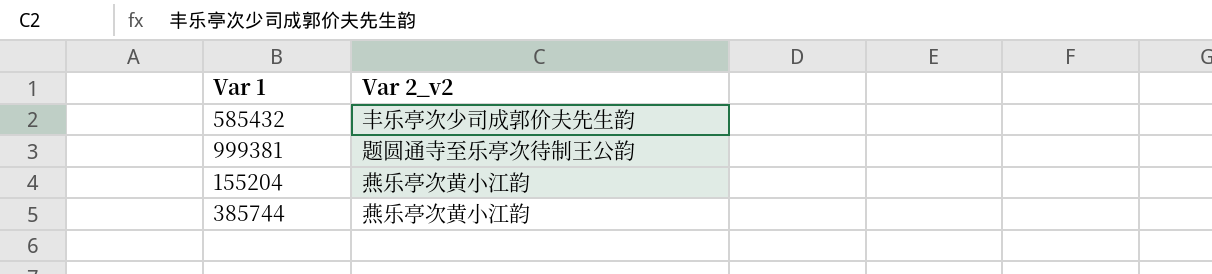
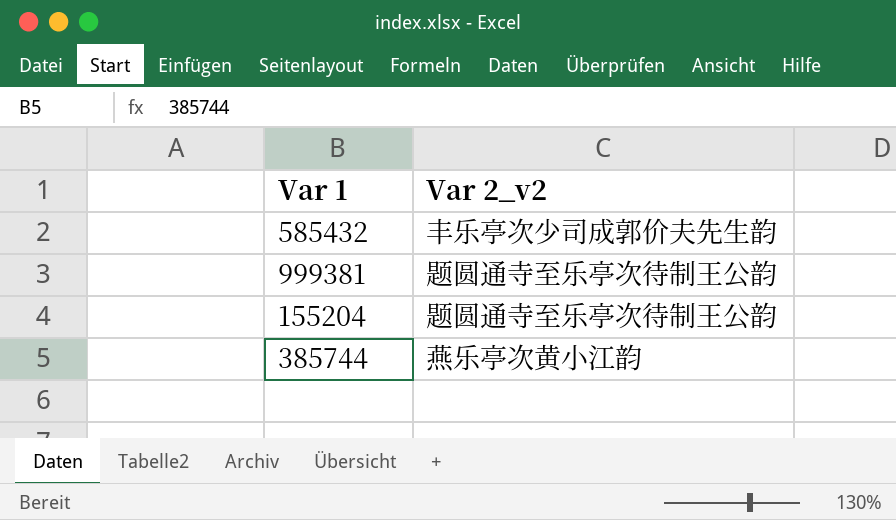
155204 | Var 2_v2: 燕乐亭次黄小江韵 -> 题圆通寺至乐亭次待制王公韵

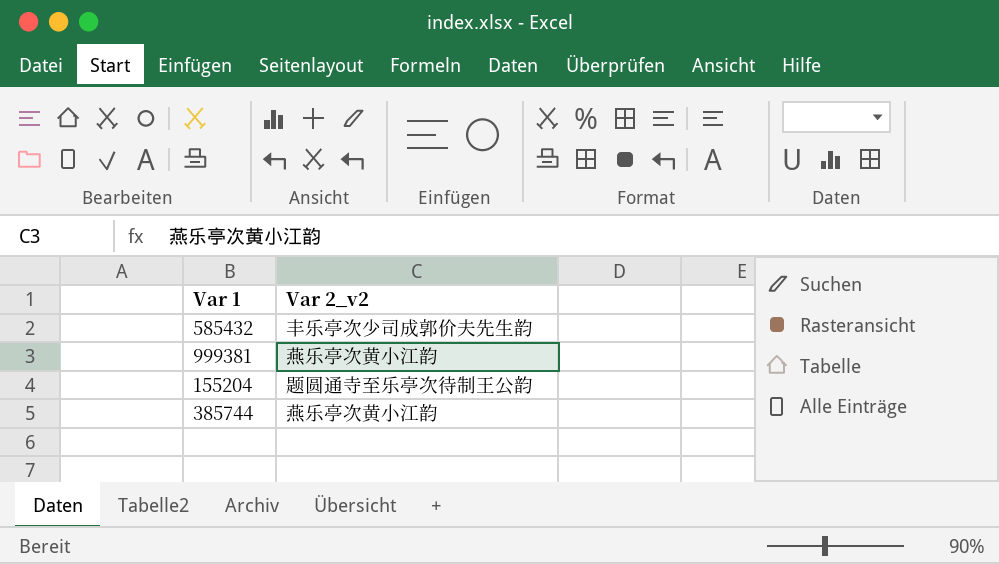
999381 | Var 2_v2: 题圆通寺至乐亭次待制王公韵 -> 燕乐亭次黄小江韵

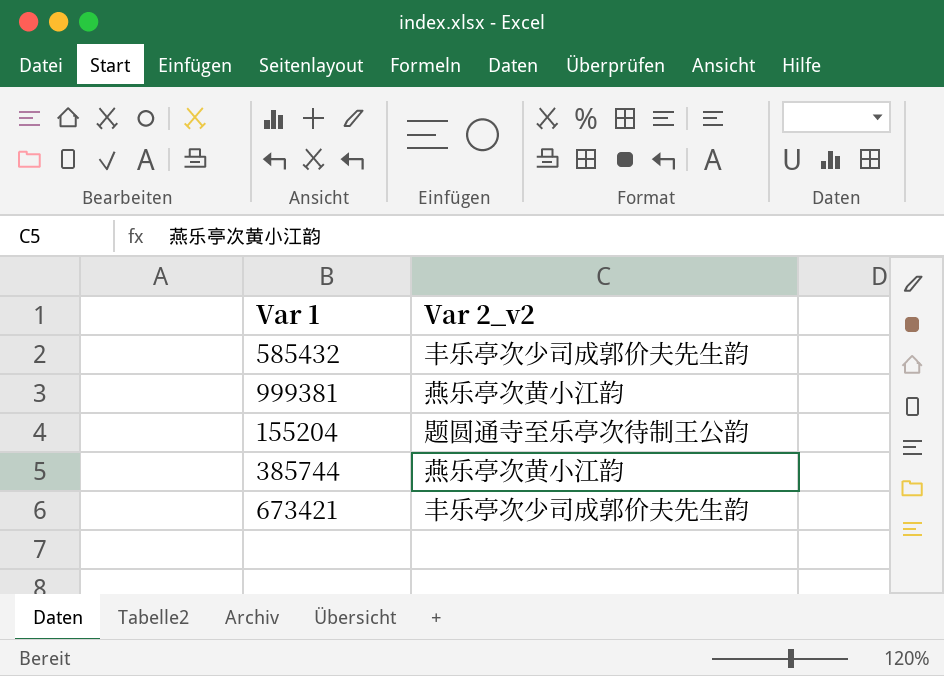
row 673421: none -> 丰乐亭次少司成郭价夫先生韵

